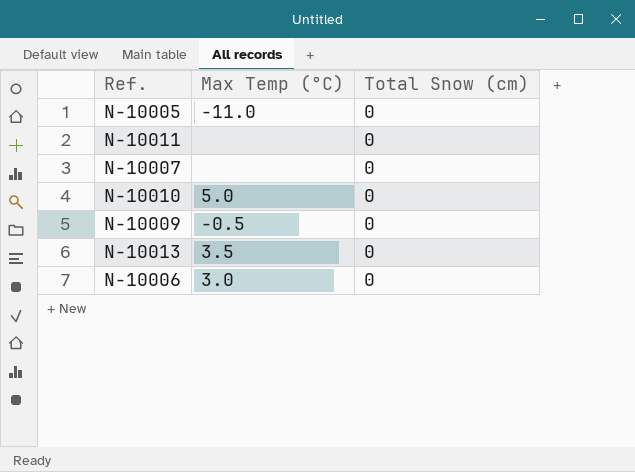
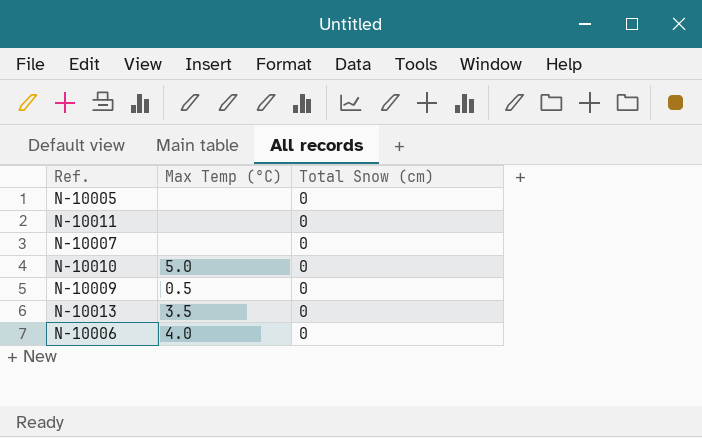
N-10005 | Max Temp (°C): -11.0 -> none
N-10009 | Max Temp (°C): -0.5 -> 0.5
N-10006 | Max Temp (°C): 3.0 -> 4.0

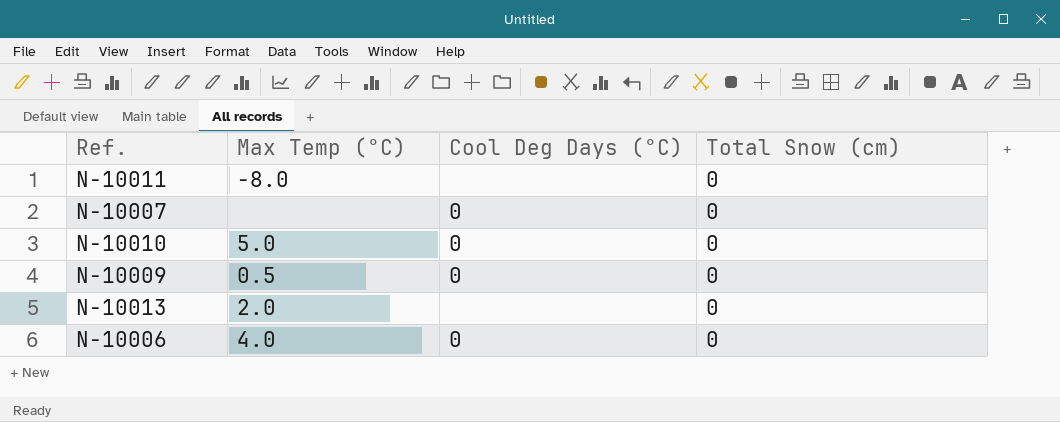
column Cool Deg Days (°C) | position: none -> 3
row N-10005: none | 0 -> none
N-10011 | Max Temp (°C): none -> -8.0
N-10013 | Max Temp (°C): 3.5 -> 2.0

